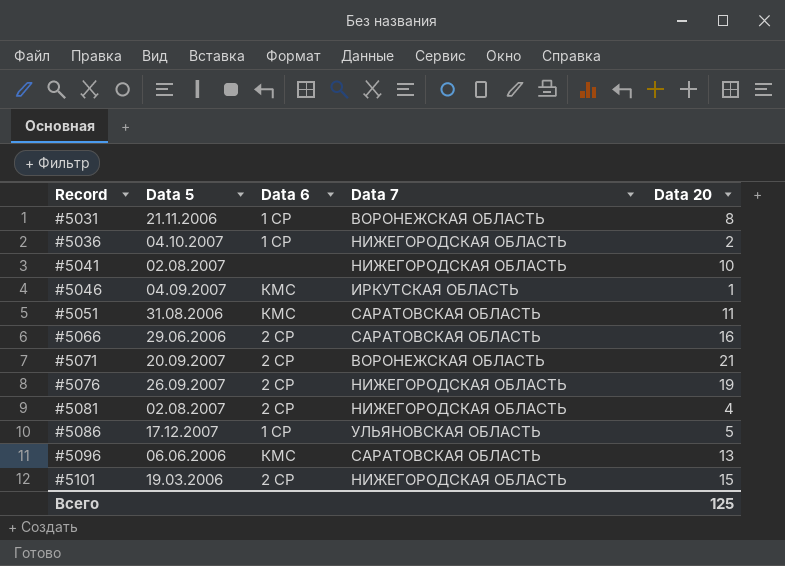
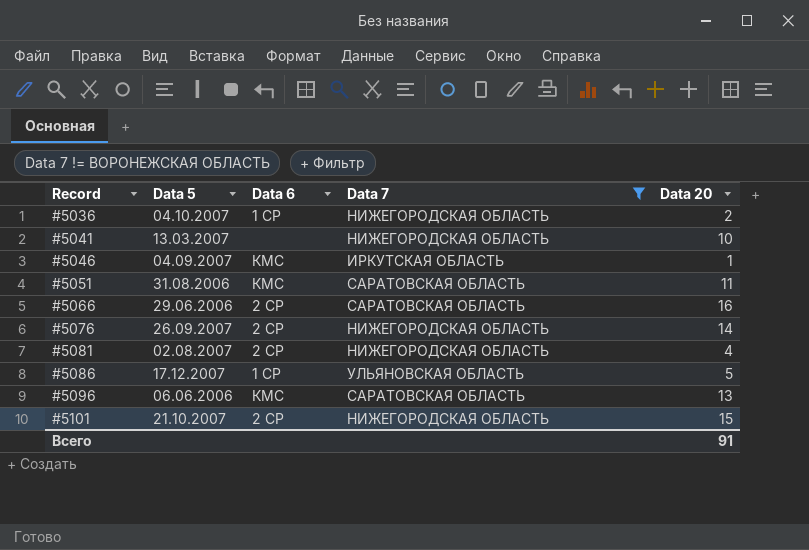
filter: none -> Data 7 != ВОРОНЕЖСКАЯ ОБЛАСТЬ
#5041 | Data 5: 02.08.2007 -> 13.03.2007
#5076 | Data 20: 19 -> 14
#5101 | Data 5: 19.03.2006 -> 21.10.2007
Всего | Data 20: 125 -> 91

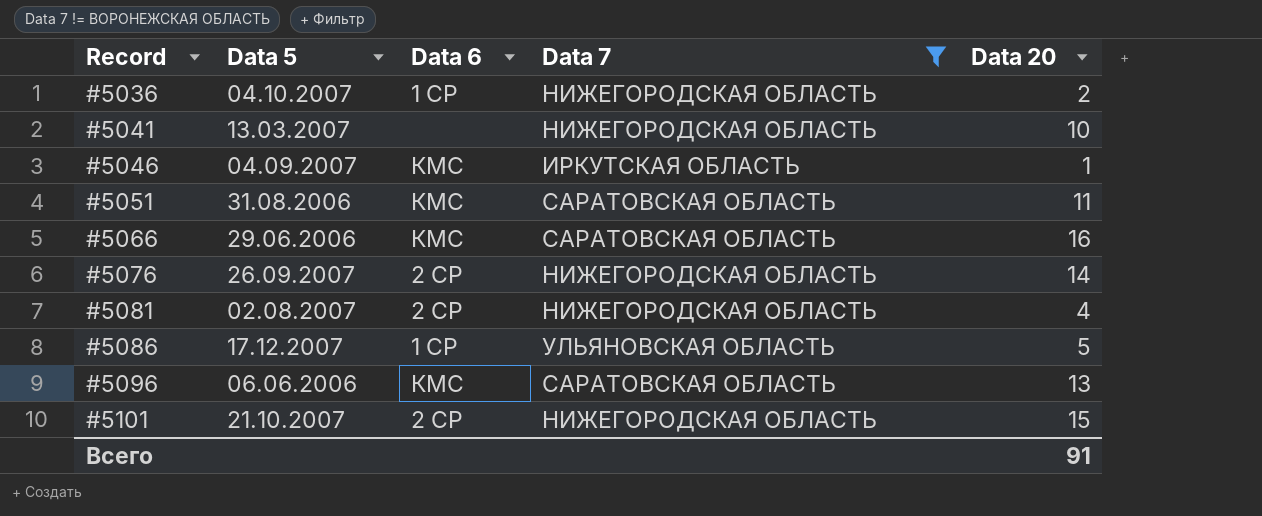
#5066 | Data 6: 2 СР -> КМС

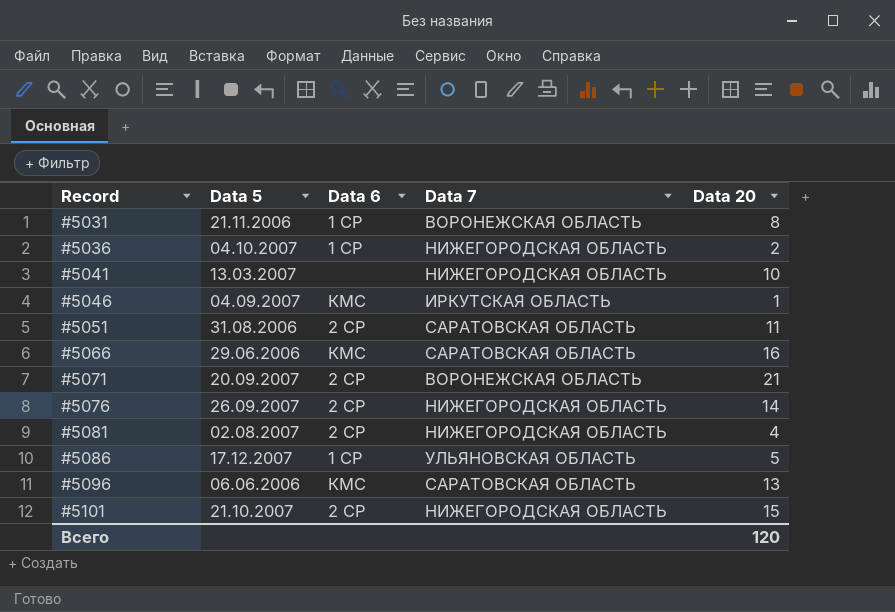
filter: Data 7 != ВОРОНЕЖСКАЯ ОБЛАСТЬ -> none
#5051 | Data 6: КМС -> 2 СР
Всего | Data 20: 91 -> 120

